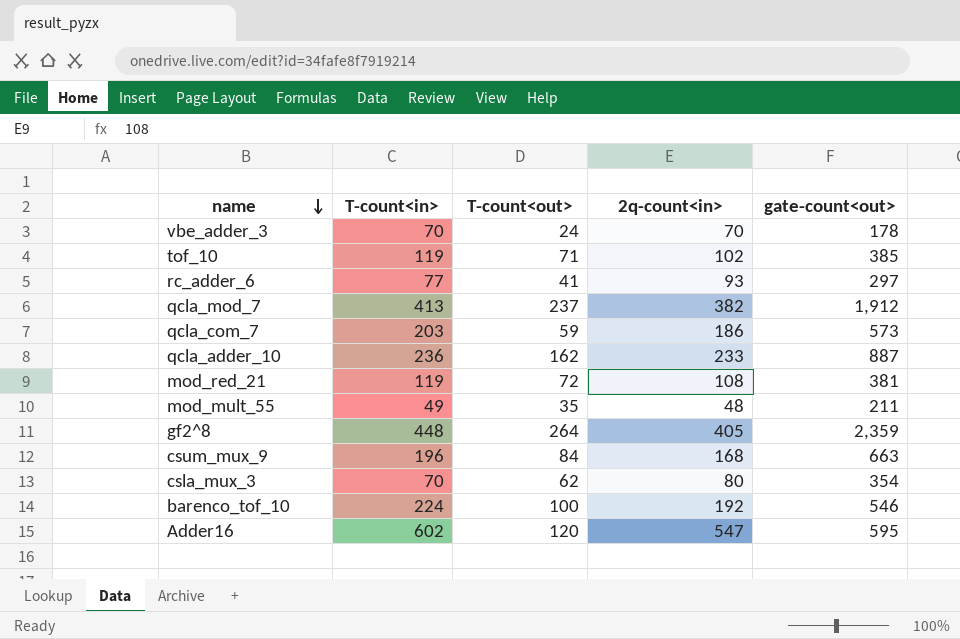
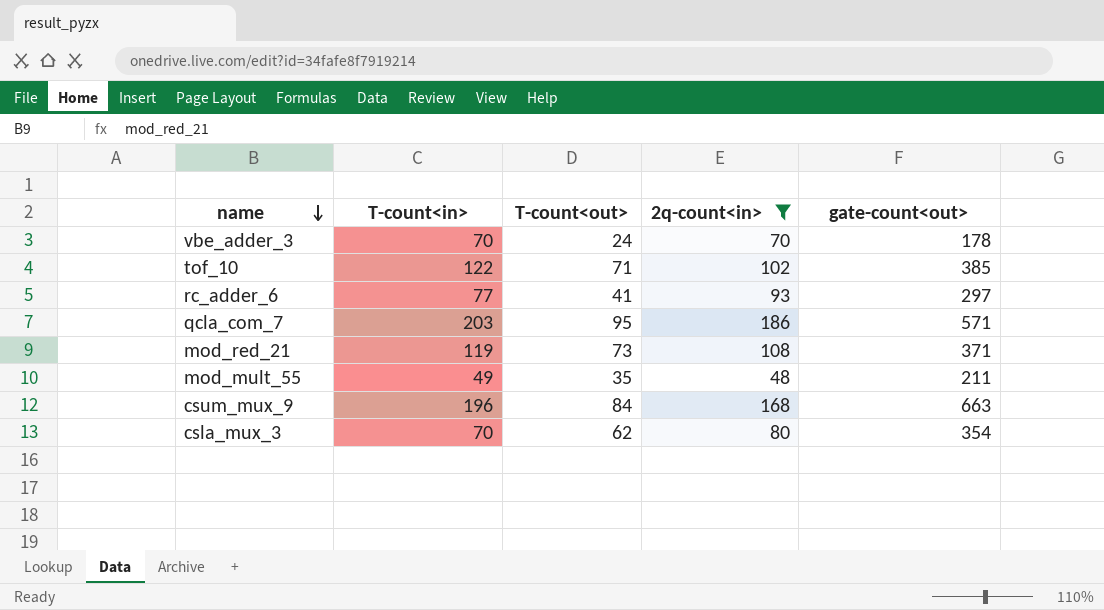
filter: none -> 2q-count<in> <= 186
tof_10 | T-count<in>: 119 -> 122
qcla_com_7 | T-count<out>: 59 -> 95
qcla_com_7 | gate-count<out>: 573 -> 571
mod_red_21 | T-count<out>: 72 -> 73
mod_red_21 | gate-count<out>: 381 -> 371

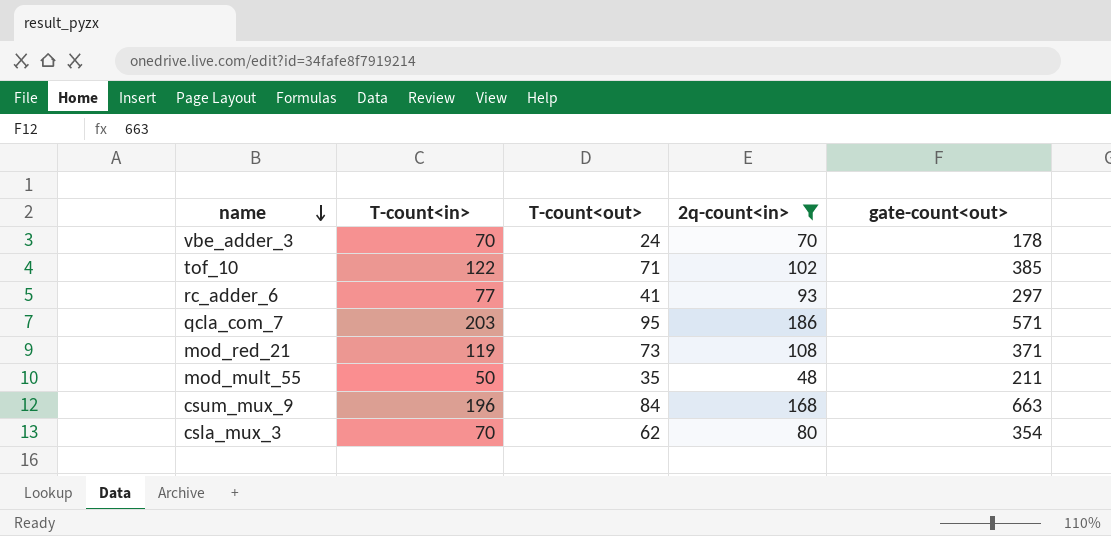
mod_mult_55 | T-count<in>: 49 -> 50

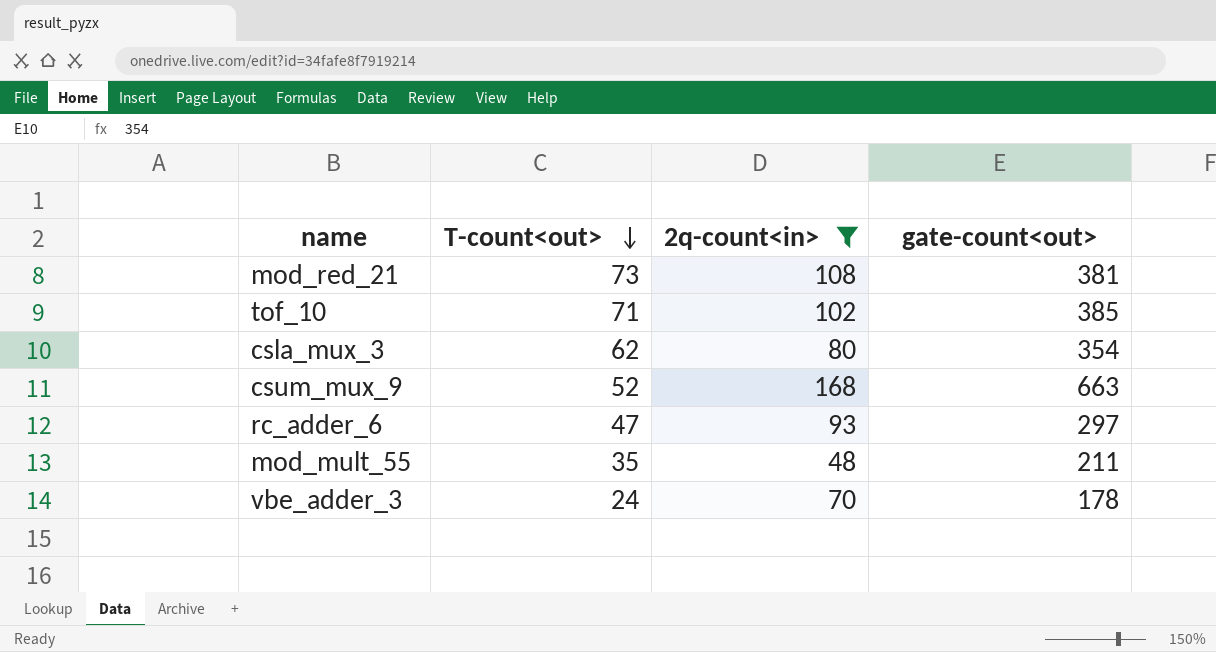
row order: name descending -> T-count<out> descending
column T-count<in> | position: 2 -> none
row qcla_com_7: 203 | 95 | 186 | 571 -> none
mod_red_21 | gate-count<out>: 371 -> 381
csum_mux_9 | T-count<out>: 84 -> 52
rc_adder_6 | T-count<out>: 41 -> 47

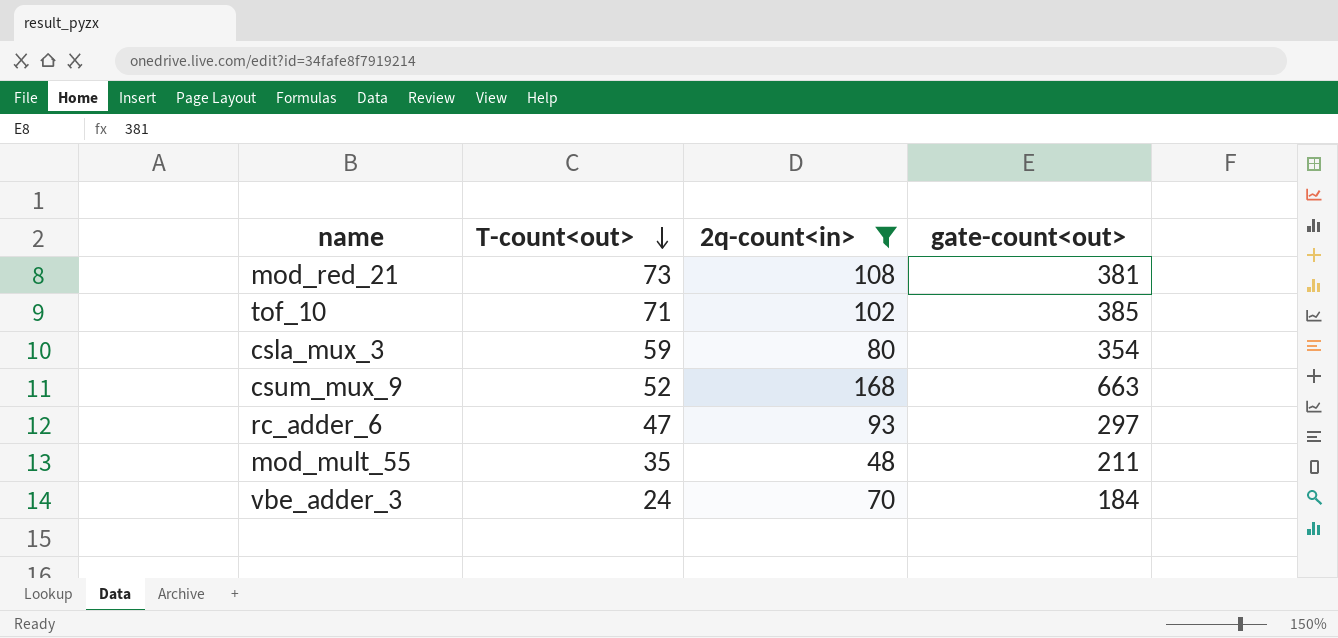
csla_mux_3 | T-count<out>: 62 -> 59
vbe_adder_3 | gate-count<out>: 178 -> 184

